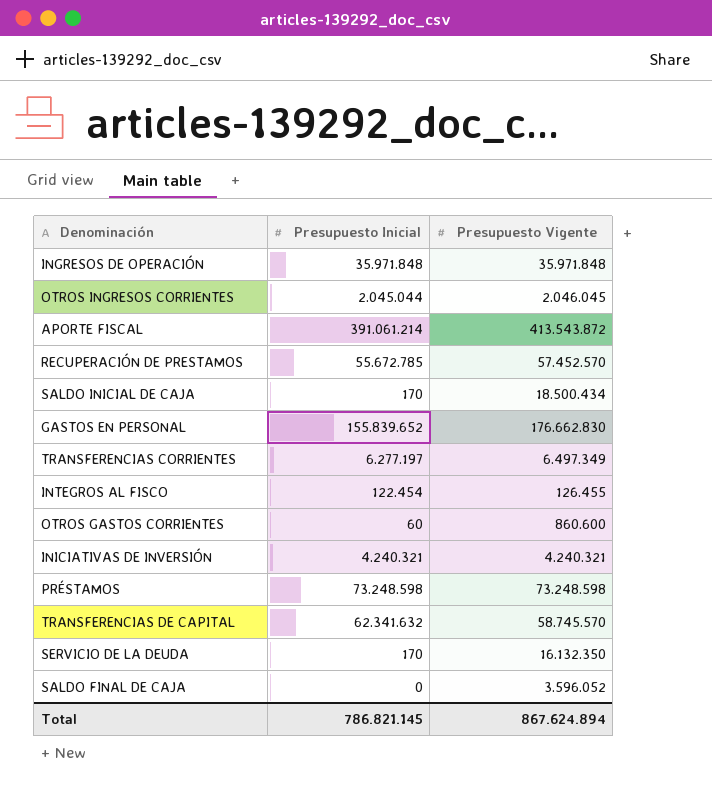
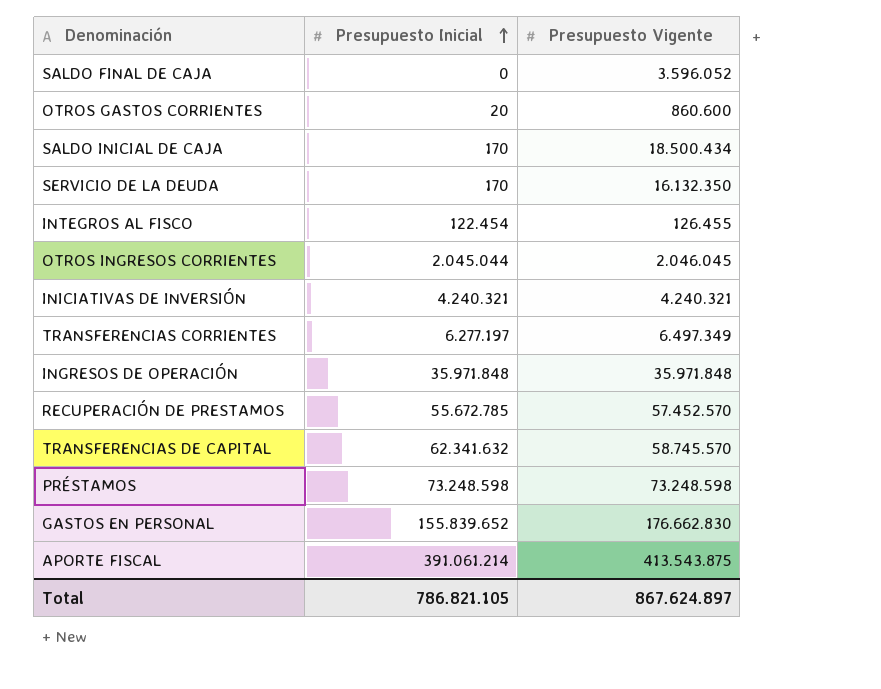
row order: none -> Presupuesto Inicial ascending
OTROS GASTOS CORRIENTES | Presupuesto Inicial: 60 -> 20
APORTE FISCAL | Presupuesto Vigente: 413.543.872 -> 413.543.875
Total | Presupuesto Inicial: 786.821.145 -> 786.821.105
Total | Presupuesto Vigente: 867.624.894 -> 867.624.897

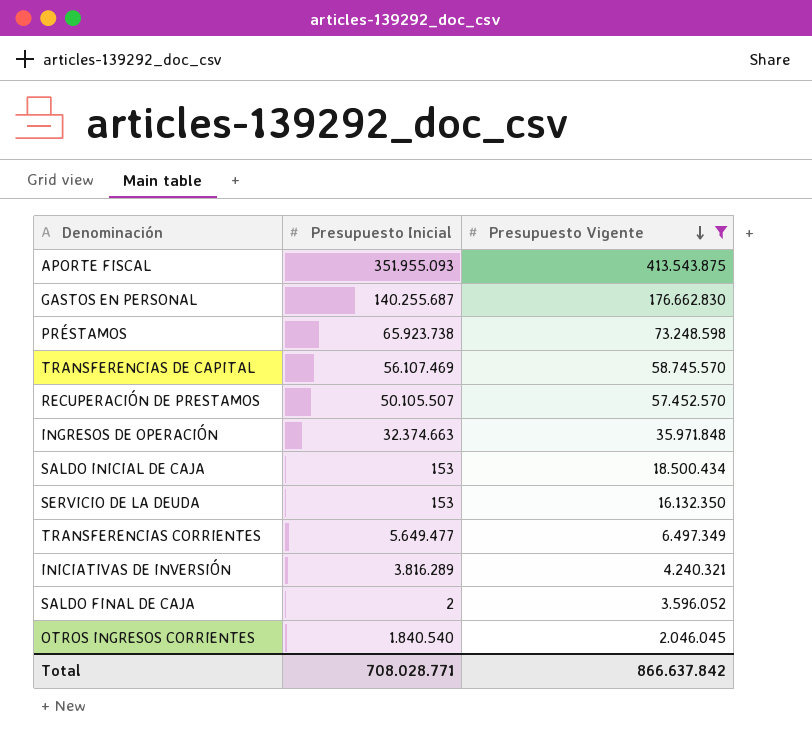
filter: none -> Presupuesto Vigente >= 2.046.045
row order: Presupuesto Inicial ascending -> Presupuesto Vigente descending
APORTE FISCAL | Presupuesto Inicial: 391.061.214 -> 351.955.093
GASTOS EN PERSONAL | Presupuesto Inicial: 155.839.652 -> 140.255.687
PRÉSTAMOS | Presupuesto Inicial: 73.248.598 -> 65.923.738
TRANSFERENCIAS DE CAPITAL | Presupuesto Inicial: 62.341.632 -> 56.107.469
RECUPERACIÓN DE PRESTAMOS | Presupuesto Inicial: 55.672.785 -> 50.105.507
INGRESOS DE OPERACIÓN | Presupuesto Inicial: 35.971.848 -> 32.374.663
SALDO INICIAL DE CAJA | Presupuesto Inicial: 170 -> 153
SERVICIO DE LA DEUDA | Presupuesto Inicial: 170 -> 153
TRANSFERENCIAS CORRIENTES | Presupuesto Inicial: 6.277.197 -> 5.649.477
INICIATIVAS DE INVERSIÓN | Presupuesto Inicial: 4.240.321 -> 3.816.289
SALDO FINAL DE CAJA | Presupuesto Inicial: 0 -> 2
OTROS INGRESOS CORRIENTES | Presupuesto Inicial: 2.045.044 -> 1.840.540
Total | Presupuesto Inicial: 786.821.105 -> 708.028.771
Total | Presupuesto Vigente: 867.624.897 -> 866.637.842

